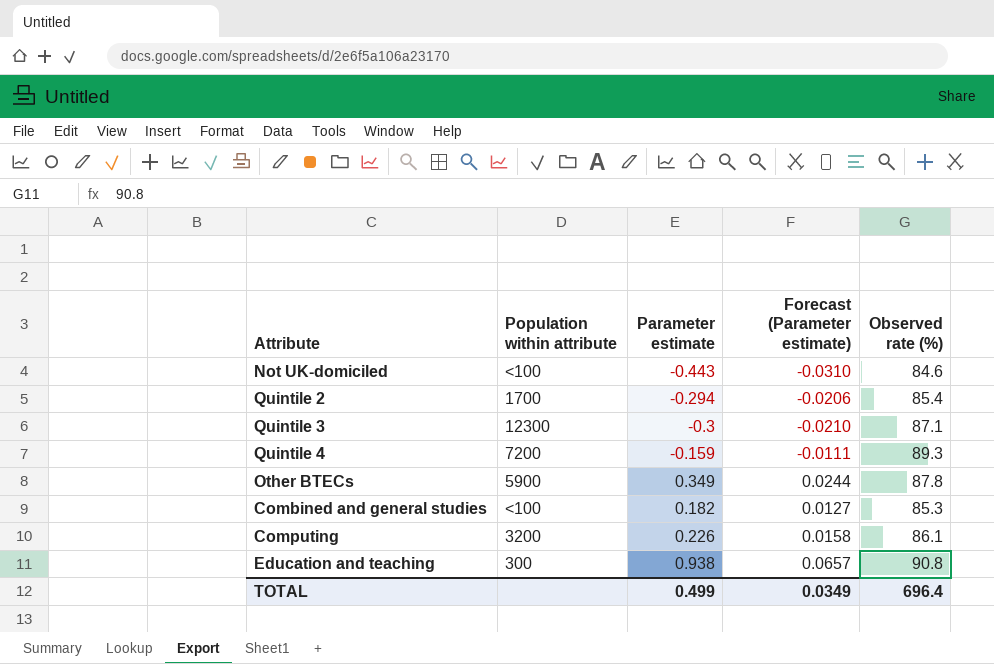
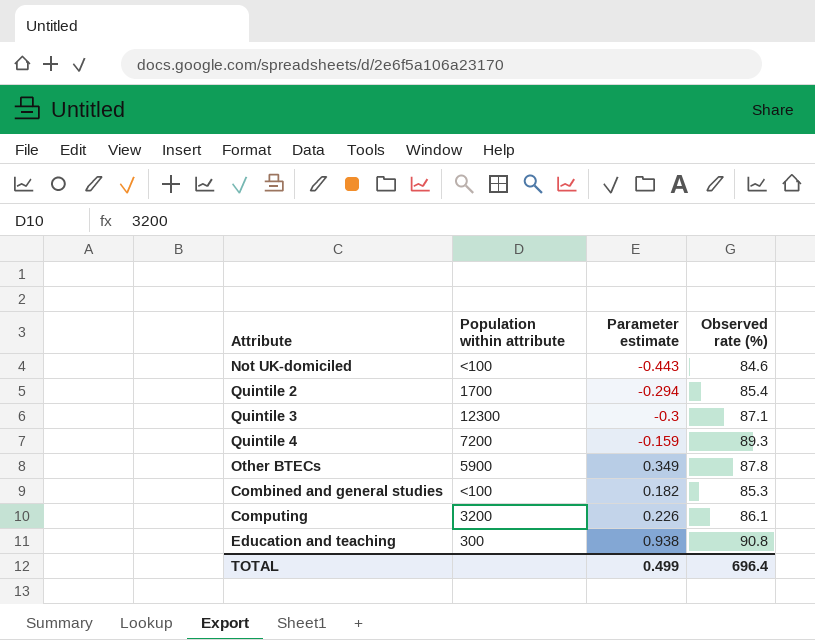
column Forecast (Parameter estimate) | formula: [Parameter estimate] * 0.07 -> none

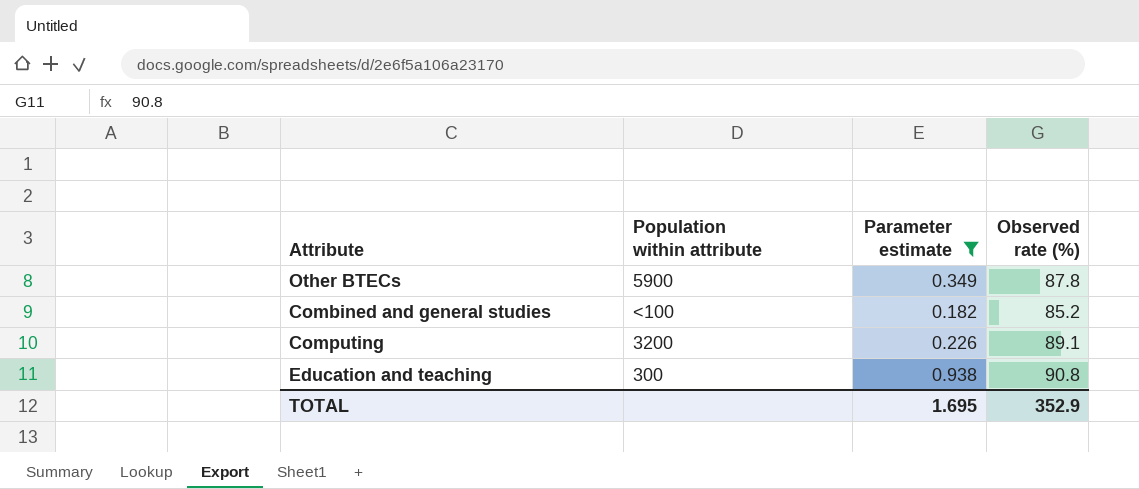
filter: none -> Parameter estimate >= 0.182
Combined and general studies | Observed rate (%): 85.3 -> 85.2
Computing | Observed rate (%): 86.1 -> 89.1
TOTAL | Parameter estimate: 0.499 -> 1.695
TOTAL | Observed rate (%): 696.4 -> 352.9

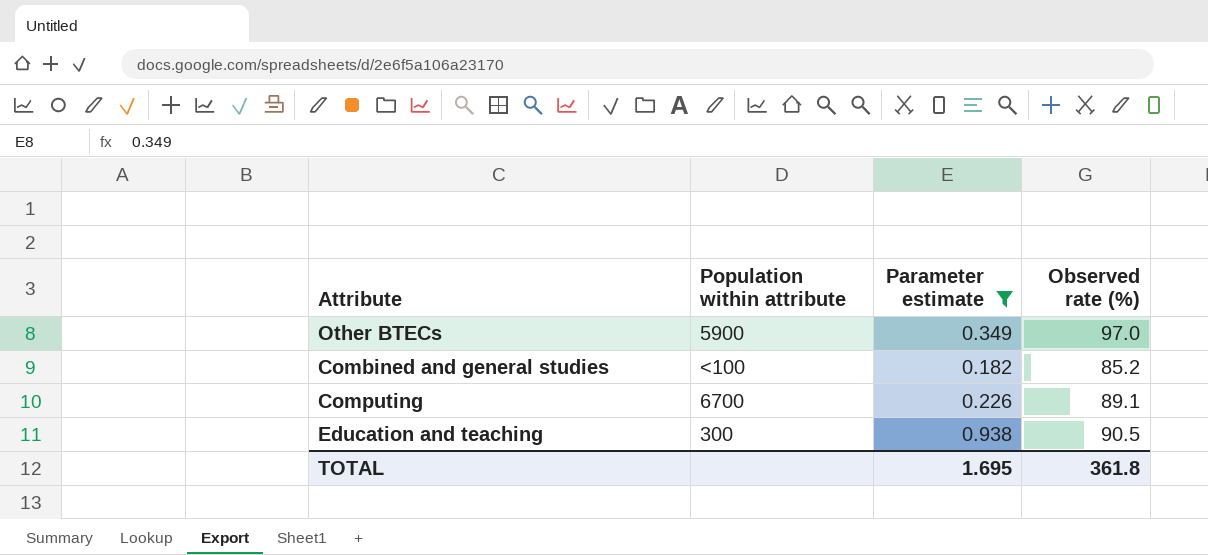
Other BTECs | Observed rate (%): 87.8 -> 97.0
Computing | Population within attribute: 3200 -> 6700
Education and teaching | Observed rate (%): 90.8 -> 90.5
TOTAL | Observed rate (%): 352.9 -> 361.8

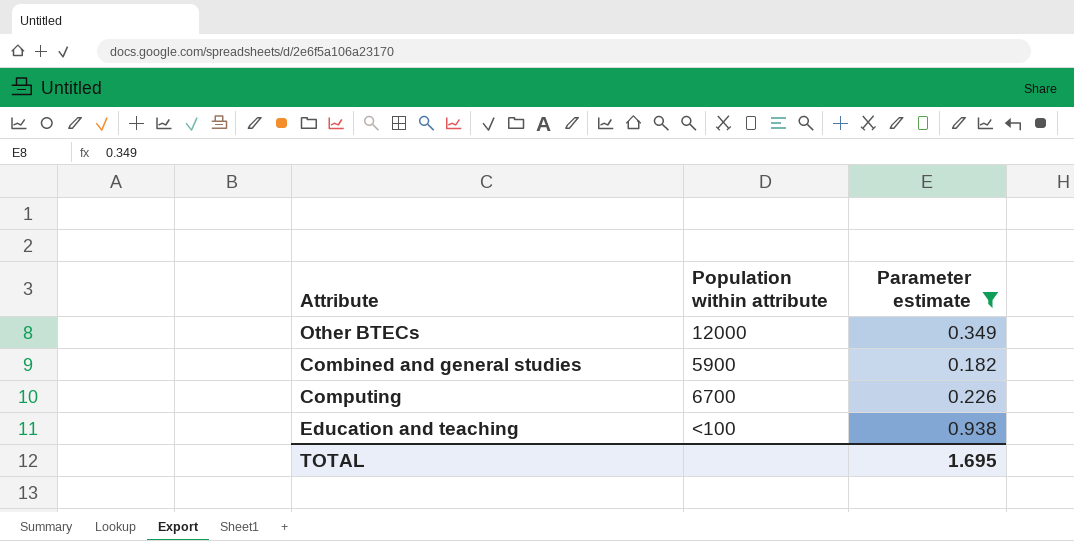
column Observed rate (%) | position: 4 -> none
Other BTECs | Population within attribute: 5900 -> 12000
Combined and general studies | Population within attribute: <100 -> 5900
Education and teaching | Population within attribute: 300 -> <100

